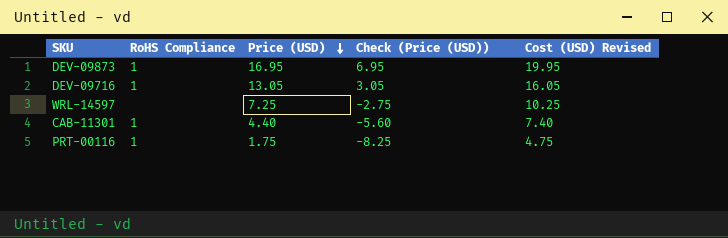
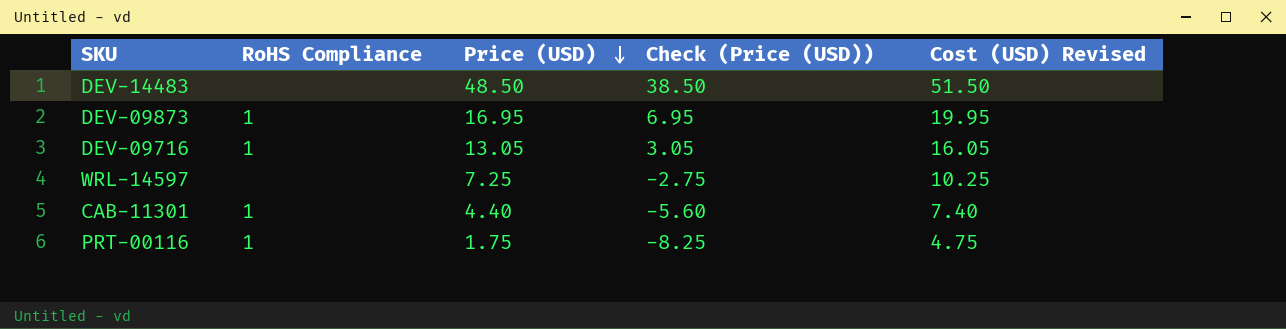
row DEV-14483: none -> none | 48.50 | 38.50 | 51.50

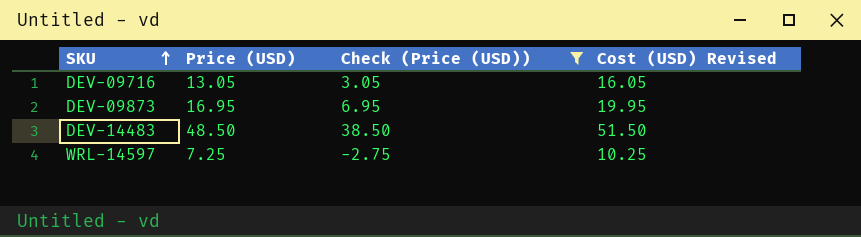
filter: none -> Check (Price (USD)) >= -2.75
row order: Price (USD) descending -> SKU ascending
column RoHS Compliance | position: 2 -> none

